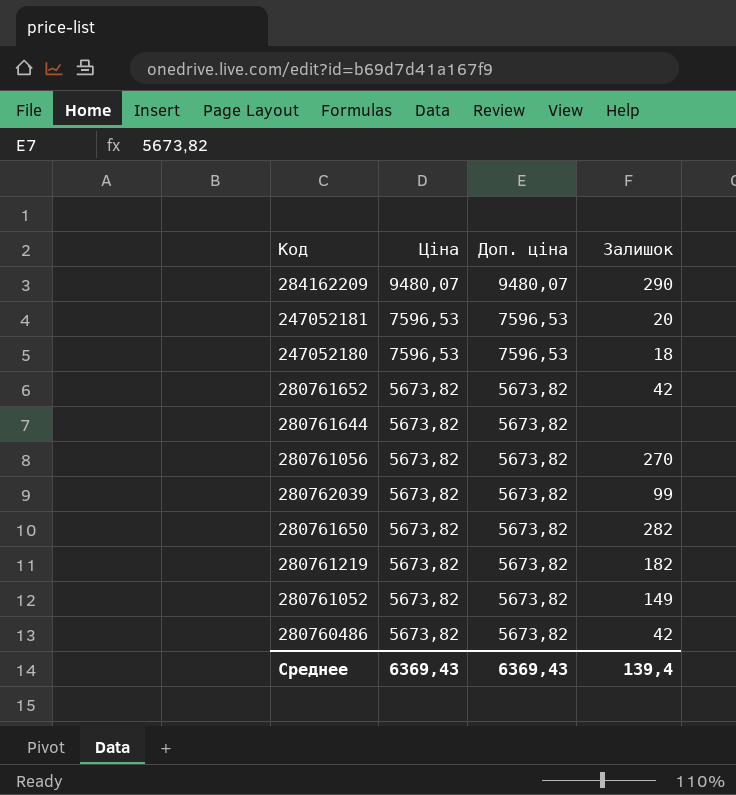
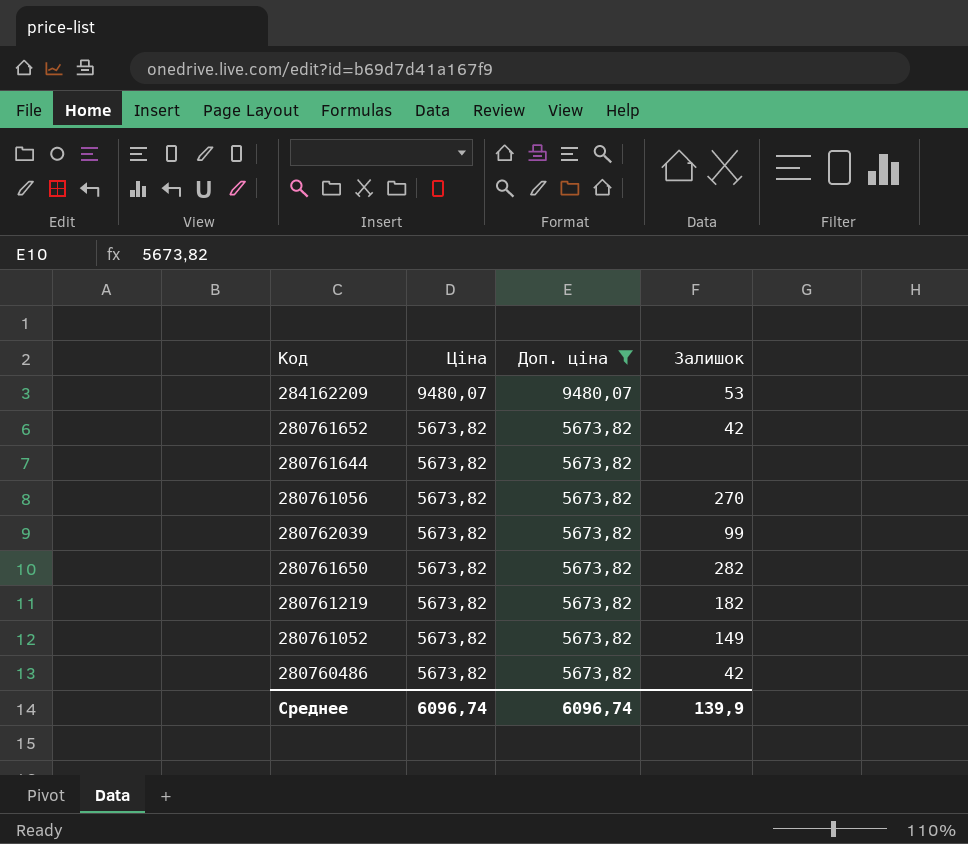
filter: none -> Доп. ціна != 7596,53
284162209 | Залишок: 290 -> 53
Среднее | Ціна: 6369,43 -> 6096,74
Среднее | Доп. ціна: 6369,43 -> 6096,74
Среднее | Залишок: 139,4 -> 139,9

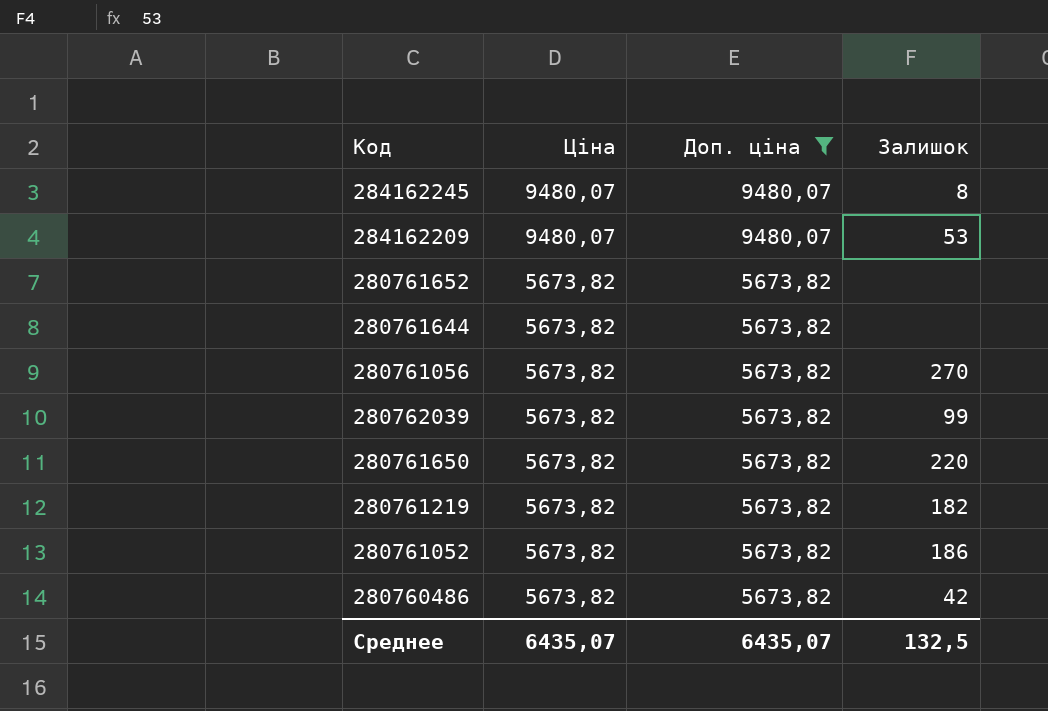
row 284162245: none -> 9480,07 | 9480,07 | 8
280761652 | Залишок: 42 -> none
280761650 | Залишок: 282 -> 220
280761052 | Залишок: 149 -> 186
Среднее | Ціна: 6096,74 -> 6435,07
Среднее | Доп. ціна: 6096,74 -> 6435,07
Среднее | Залишок: 139,9 -> 132,5

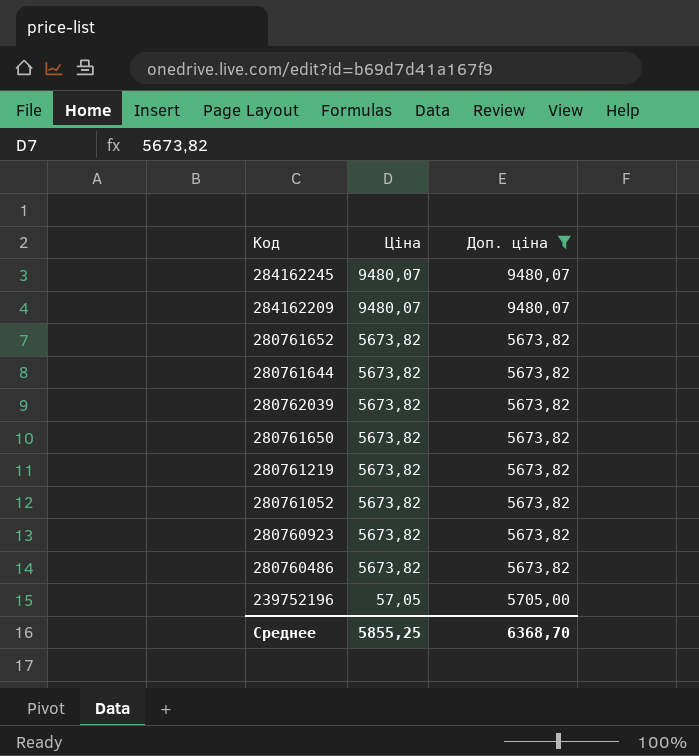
column Залишок | position: 4 -> none
row 280761056: 5673,82 | 5673,82 | 270 -> none
row 280760923: none -> 5673,82 | 5673,82
row 239752196: none -> 57,05 | 5705,00
Среднее | Ціна: 6435,07 -> 5855,25
Среднее | Доп. ціна: 6435,07 -> 6368,70

